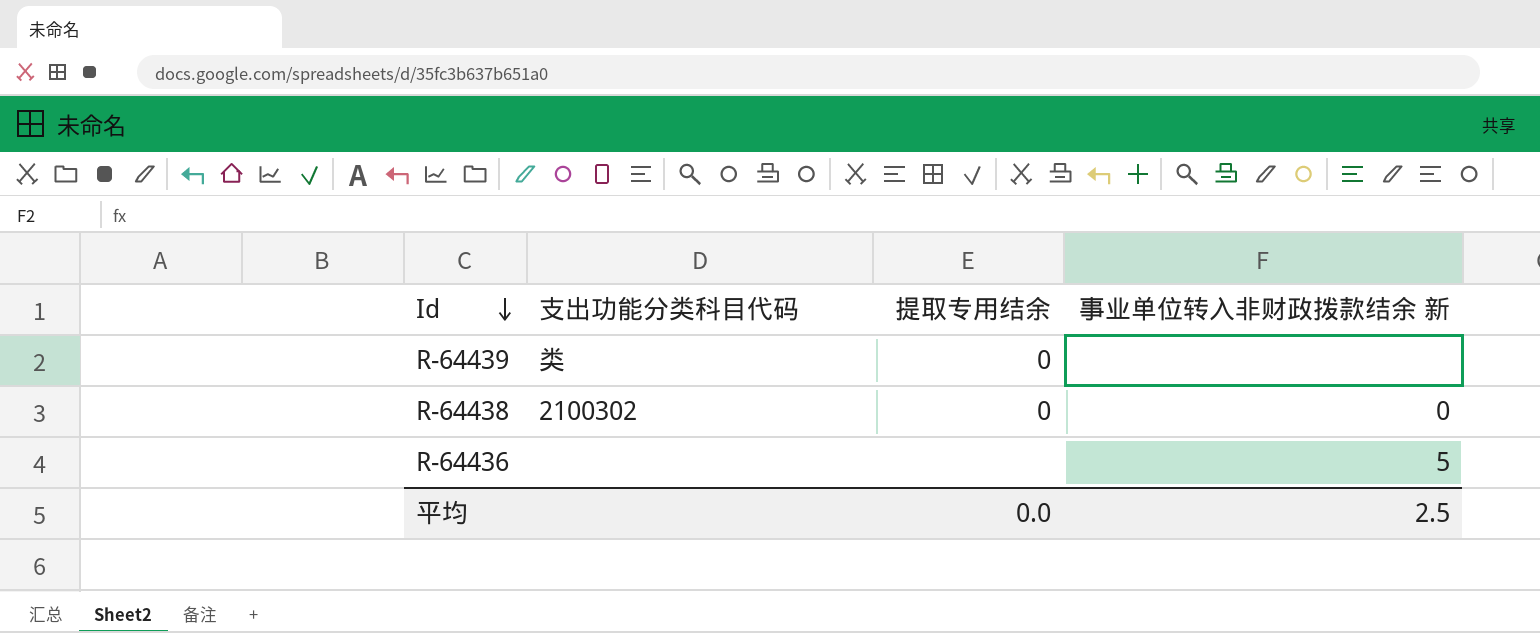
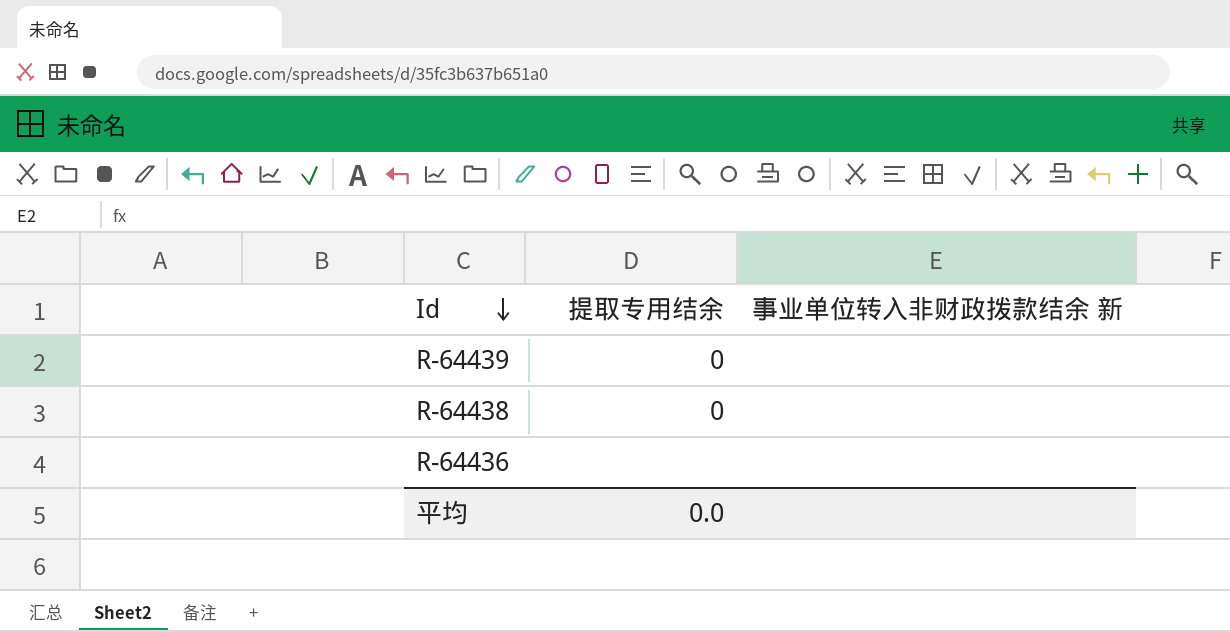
column 支出功能分类科目代码 | position: 2 -> none
R-64438 | 事业单位转入非财政拨款结余 新: 0 -> none
R-64436 | 事业单位转入非财政拨款结余 新: 5 -> none
平均 | 事业单位转入非财政拨款结余 新: 2.5 -> none

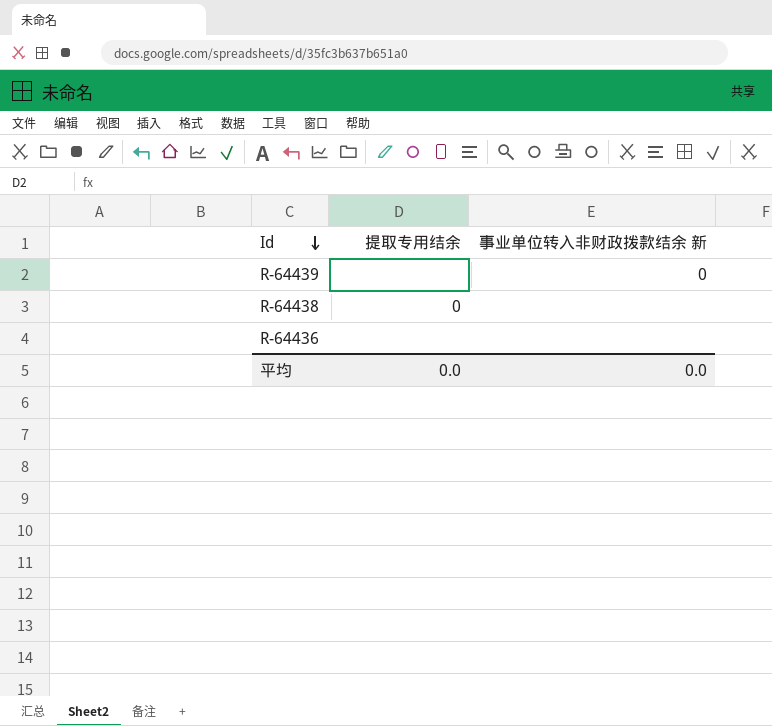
R-64439 | 提取专用结余: 0 -> none
R-64439 | 事业单位转入非财政拨款结余 新: none -> 0
平均 | 事业单位转入非财政拨款结余 新: none -> 0.0

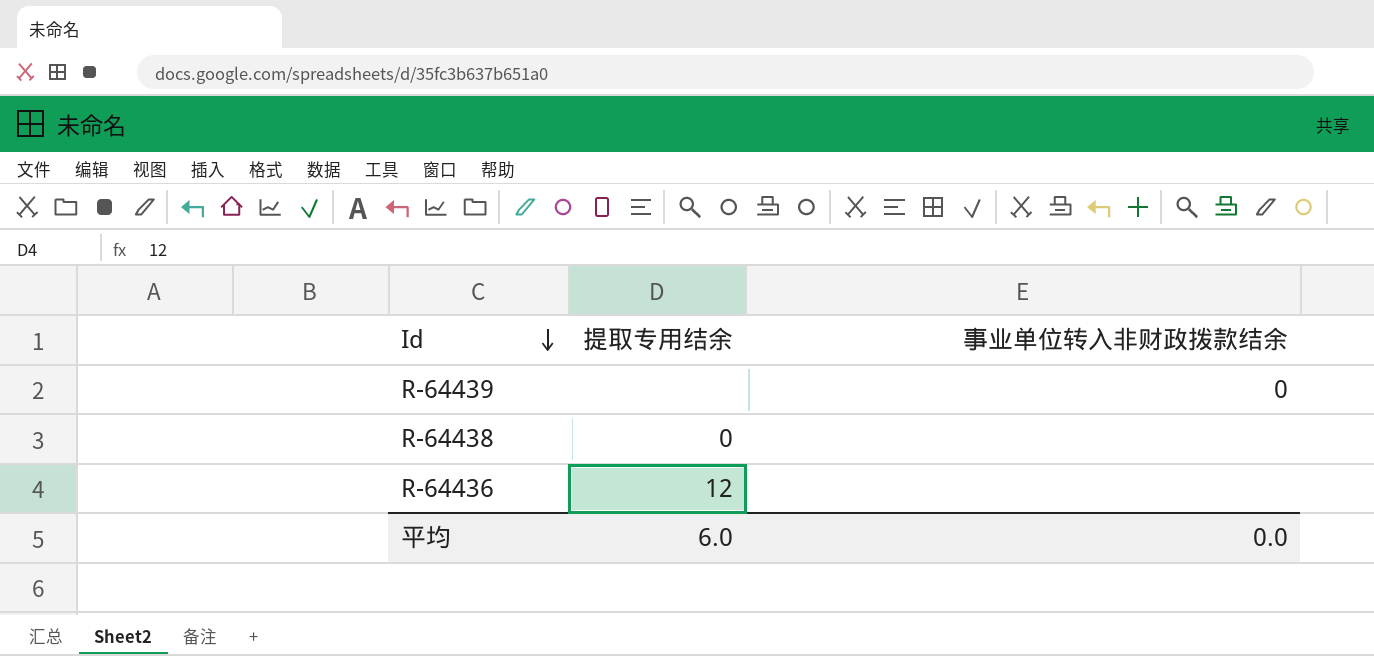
column name: 事业单位转入非财政拨款结余 新 -> 事业单位转入非财政拨款结余
R-64436 | 提取专用结余: none -> 12
平均 | 提取专用结余: 0.0 -> 6.0

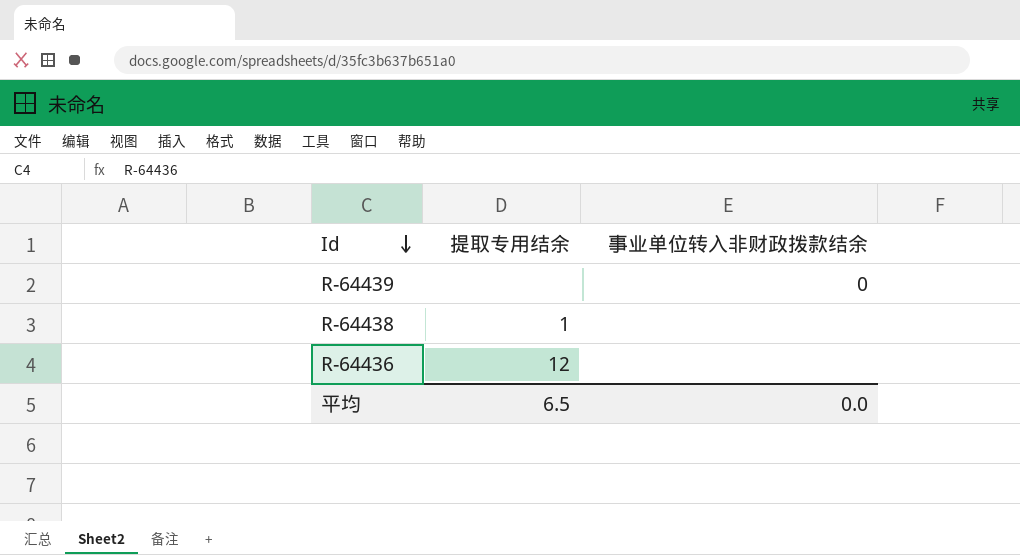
R-64438 | 提取专用结余: 0 -> 1
平均 | 提取专用结余: 6.0 -> 6.5

